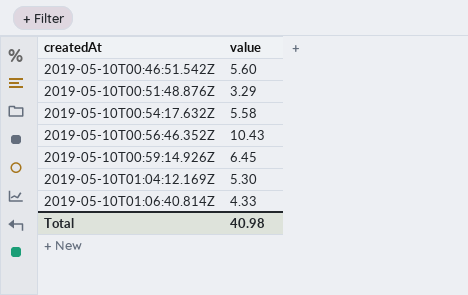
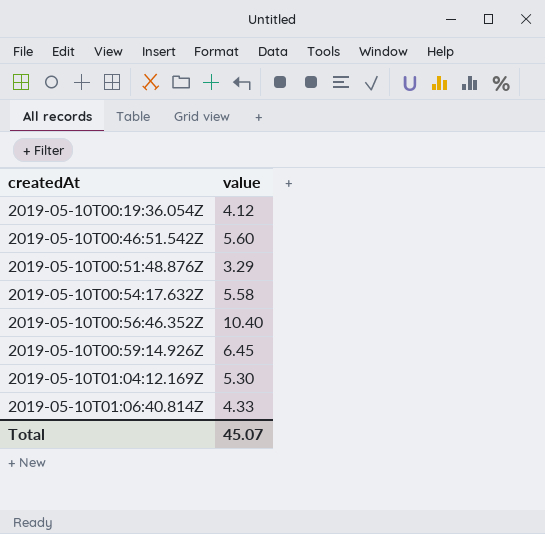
row 2019-05-10T00:19:36.054Z: none -> 4.12
2019-05-10T00:56:46.352Z | value: 10.43 -> 10.40
Total | value: 40.98 -> 45.07

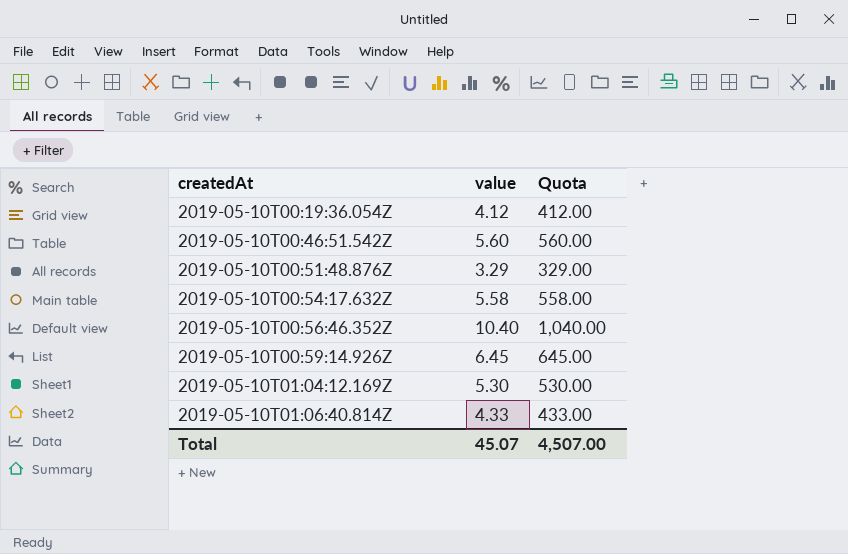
column Quota | formula: none -> [value] * 100

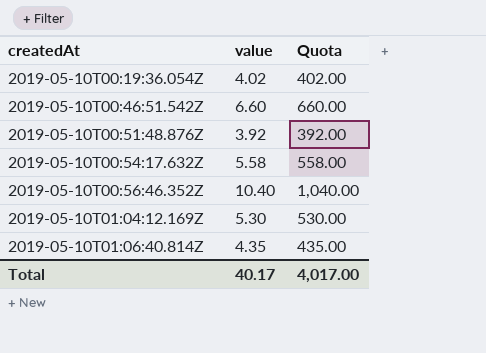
row 2019-05-10T00:59:14.926Z: 6.45 | 645.00 -> none
2019-05-10T00:19:36.054Z | value: 4.12 -> 4.02
2019-05-10T00:19:36.054Z | Quota: 412.00 -> 402.00
2019-05-10T00:46:51.542Z | value: 5.60 -> 6.60
2019-05-10T00:46:51.542Z | Quota: 560.00 -> 660.00
2019-05-10T00:51:48.876Z | value: 3.29 -> 3.92
2019-05-10T00:51:48.876Z | Quota: 329.00 -> 392.00
2019-05-10T01:06:40.814Z | value: 4.33 -> 4.35
2019-05-10T01:06:40.814Z | Quota: 433.00 -> 435.00
Total | value: 45.07 -> 40.17
Total | Quota: 4,507.00 -> 4,017.00

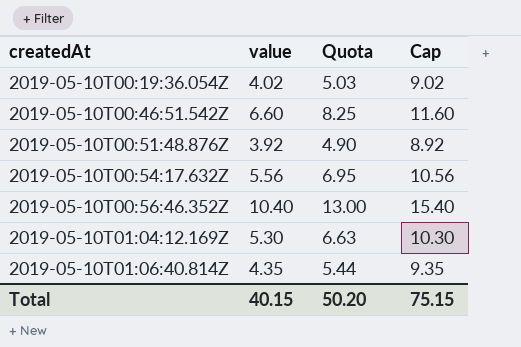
column Quota | formula: [value] * 100 -> [value] * 1.25
column Cap | formula: none -> [value] + 5
2019-05-10T00:54:17.632Z | value: 5.58 -> 5.56
Total | value: 40.17 -> 40.15
Total | Quota: 4,017.00 -> 50.20

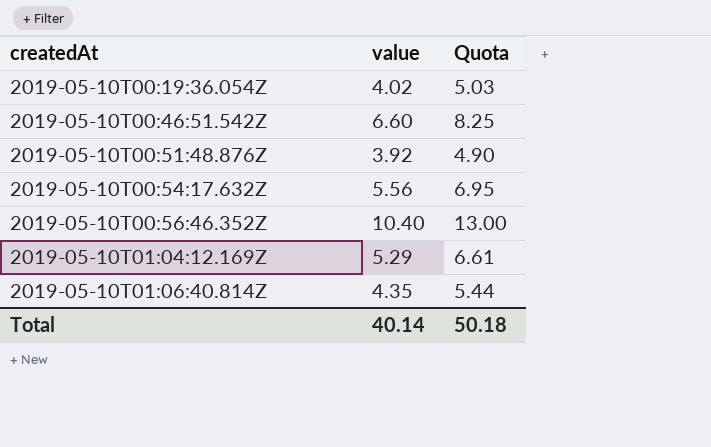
column Cap | formula: [value] + 5 -> none
2019-05-10T01:04:12.169Z | value: 5.30 -> 5.29
2019-05-10T01:04:12.169Z | Quota: 6.63 -> 6.61
Total | value: 40.15 -> 40.14
Total | Quota: 50.20 -> 50.18

